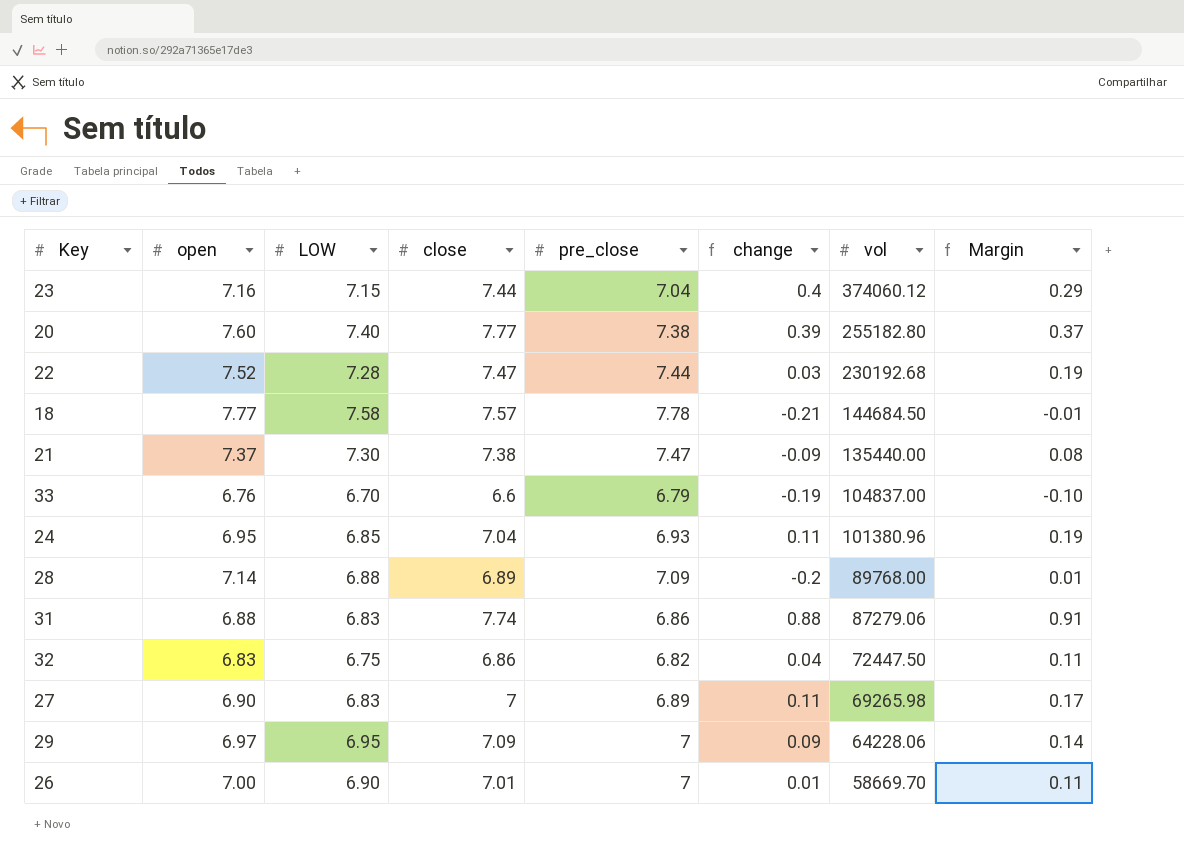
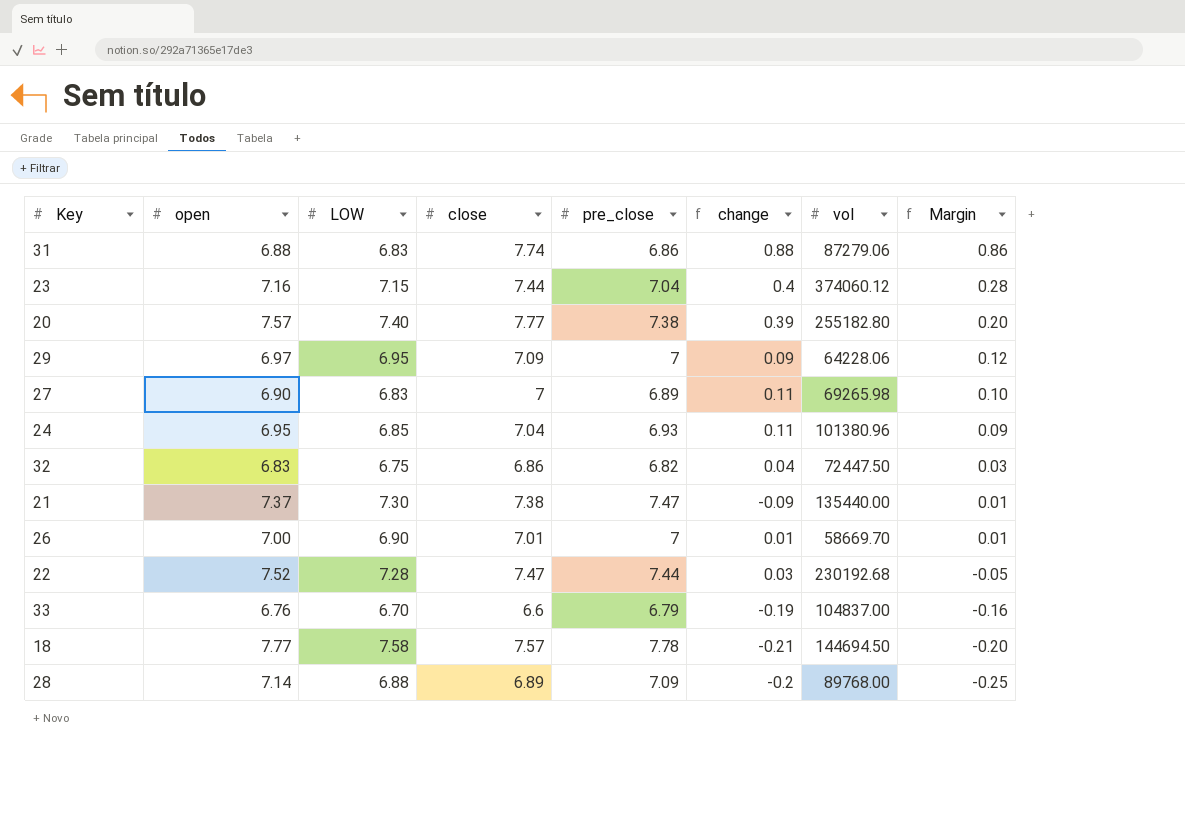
row order: vol descending -> Margin descending
column Margin | formula: [close] - [LOW] -> [close] - [open]
20 | open: 7.60 -> 7.57
18 | vol: 144684.50 -> 144694.50

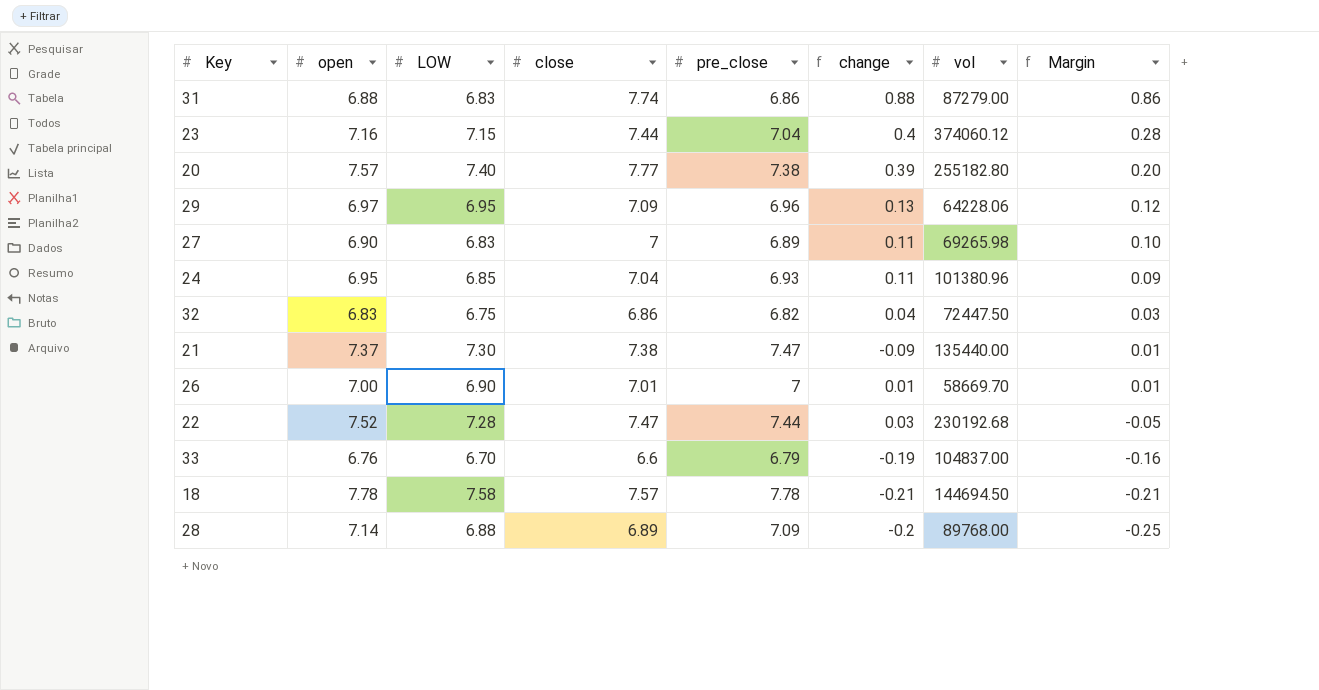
31 | vol: 87279.06 -> 87279.00
29 | pre_close: 7 -> 6.96
29 | change: 0.09 -> 0.13
18 | open: 7.77 -> 7.78
18 | Margin: -0.20 -> -0.21

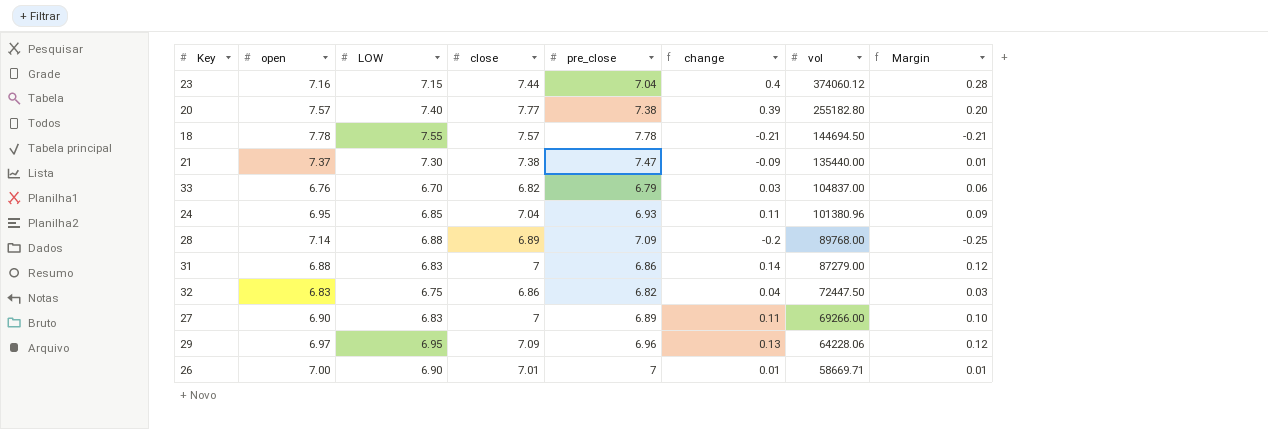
row order: Margin descending -> vol descending
row 22: 7.52 | 7.28 | 7.47 | 7.44 | 0.03 | 230192.68 | -0.05 -> none
18 | LOW: 7.58 -> 7.55
33 | close: 6.6 -> 6.82
33 | change: -0.19 -> 0.03
33 | Margin: -0.16 -> 0.06
31 | close: 7.74 -> 7
31 | change: 0.88 -> 0.14
31 | Margin: 0.86 -> 0.12
27 | vol: 69265.98 -> 69266.00
26 | vol: 58669.70 -> 58669.71

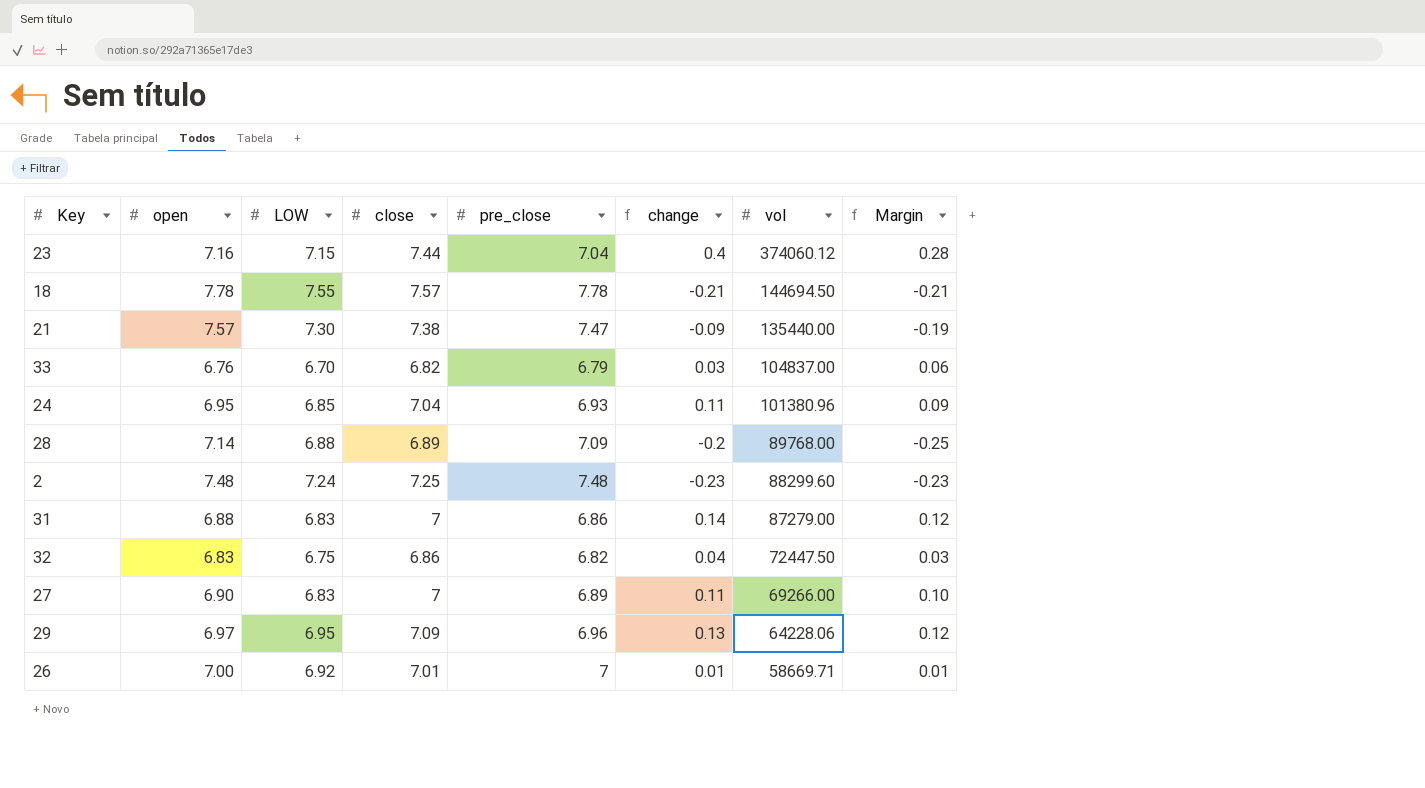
row 20: 7.57 | 7.40 | 7.77 | 7.38 | 0.39 | 255182.80 | 0.20 -> none
21 | open: 7.37 -> 7.57
21 | Margin: 0.01 -> -0.19
row 2: none -> 7.48 | 7.24 | 7.25 | 7.48 | -0.23 | 88299.60 | -0.23
26 | LOW: 6.90 -> 6.92

